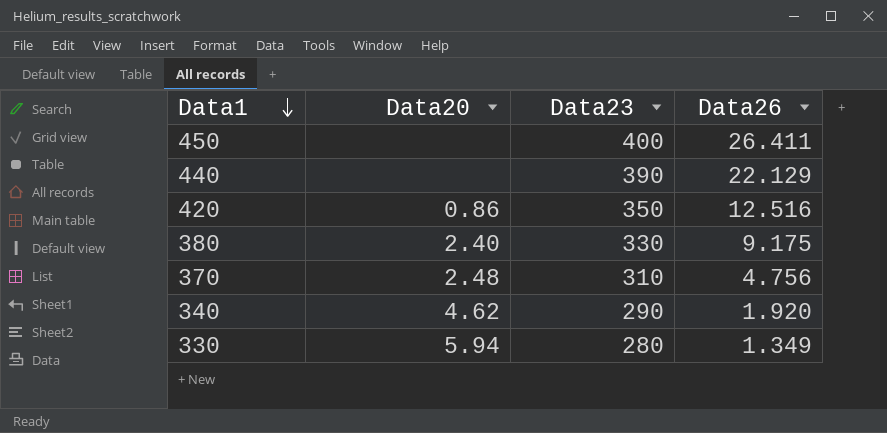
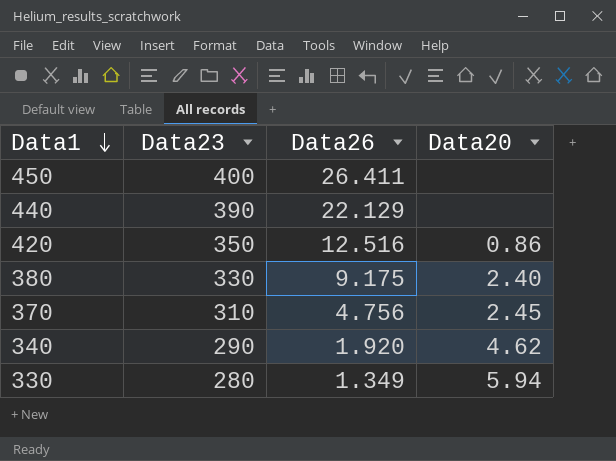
column Data20 | position: 2 -> 4
370 | Data20: 2.48 -> 2.45

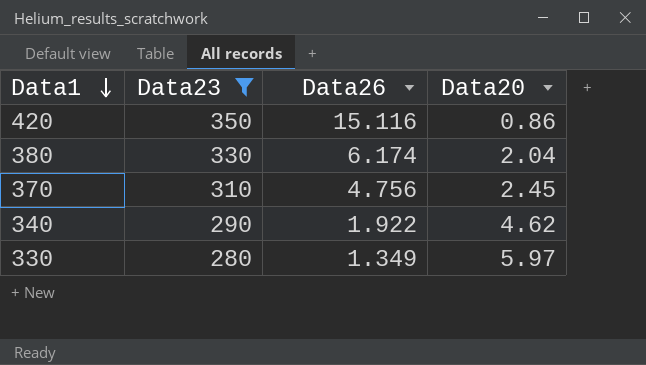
filter: none -> Data23 <= 350
420 | Data26: 12.516 -> 15.116
380 | Data26: 9.175 -> 6.174
380 | Data20: 2.40 -> 2.04
340 | Data26: 1.920 -> 1.922
330 | Data20: 5.94 -> 5.97

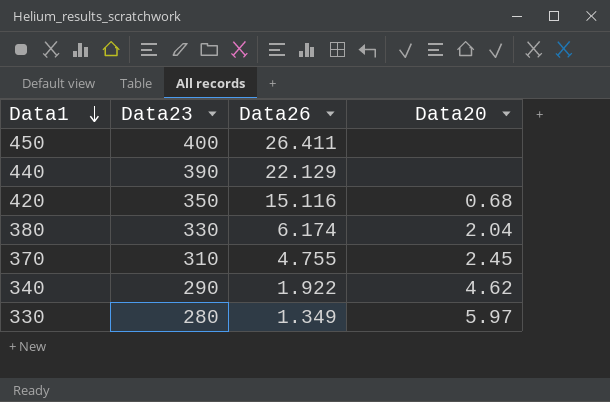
filter: Data23 <= 350 -> none
420 | Data20: 0.86 -> 0.68
370 | Data26: 4.756 -> 4.755

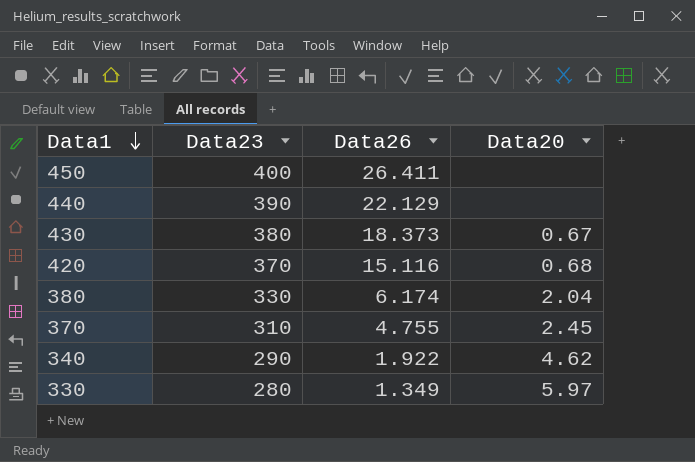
row 430: none -> 380 | 18.373 | 0.67
420 | Data23: 350 -> 370

